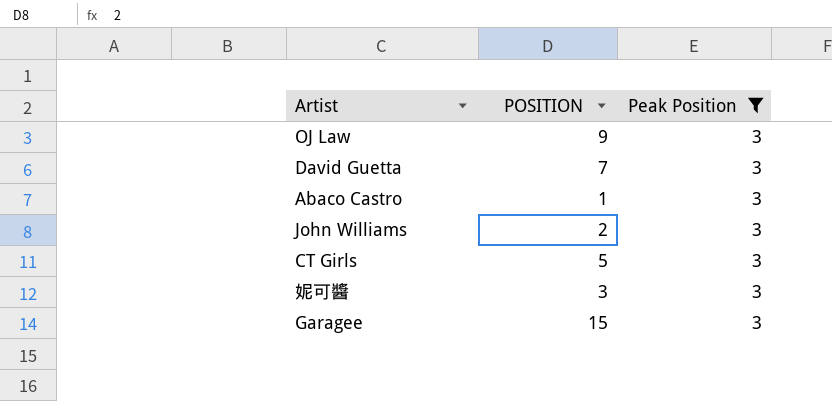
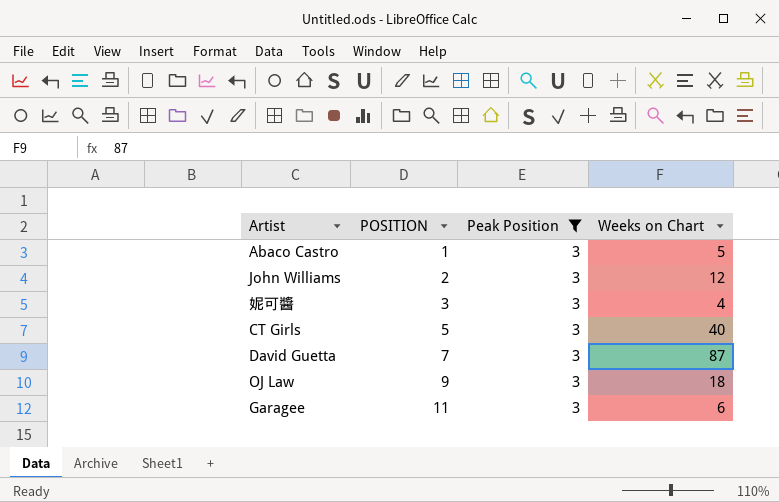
row order: none -> POSITION ascending
column Weeks on Chart | position: none -> 4
Garagee | POSITION: 15 -> 11

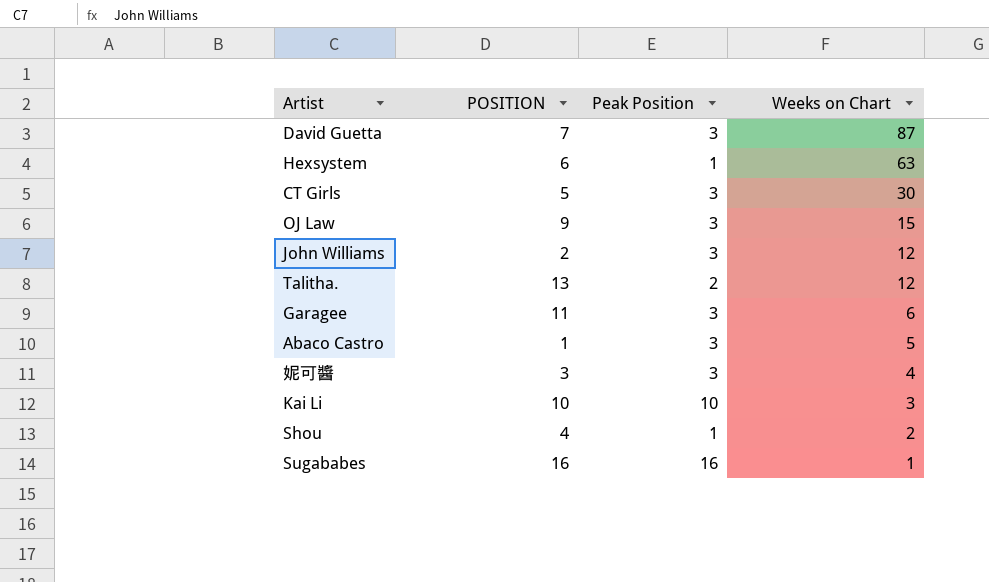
filter: Peak Position = 3 -> none
row order: POSITION ascending -> Weeks on Chart descending
CT Girls | Weeks on Chart: 40 -> 30
OJ Law | Weeks on Chart: 18 -> 15

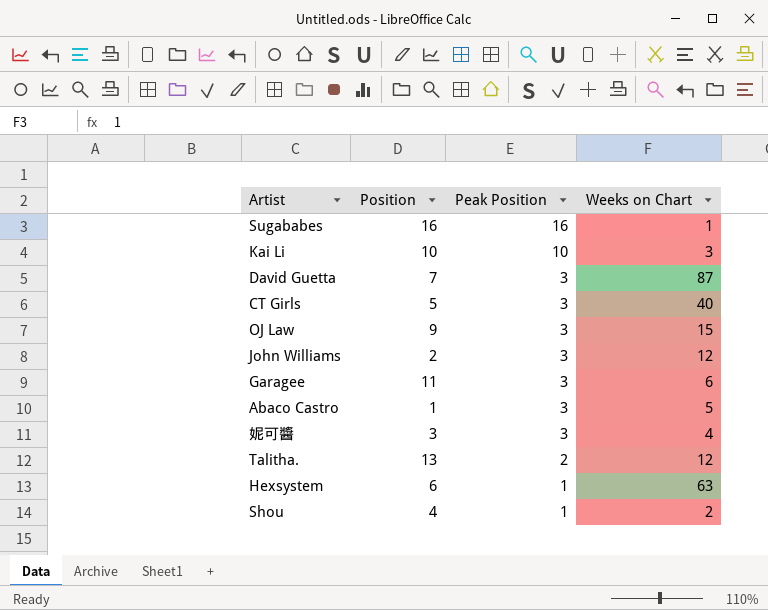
row order: Weeks on Chart descending -> Peak Position descending
column name: POSITION -> Position
CT Girls | Weeks on Chart: 30 -> 40

